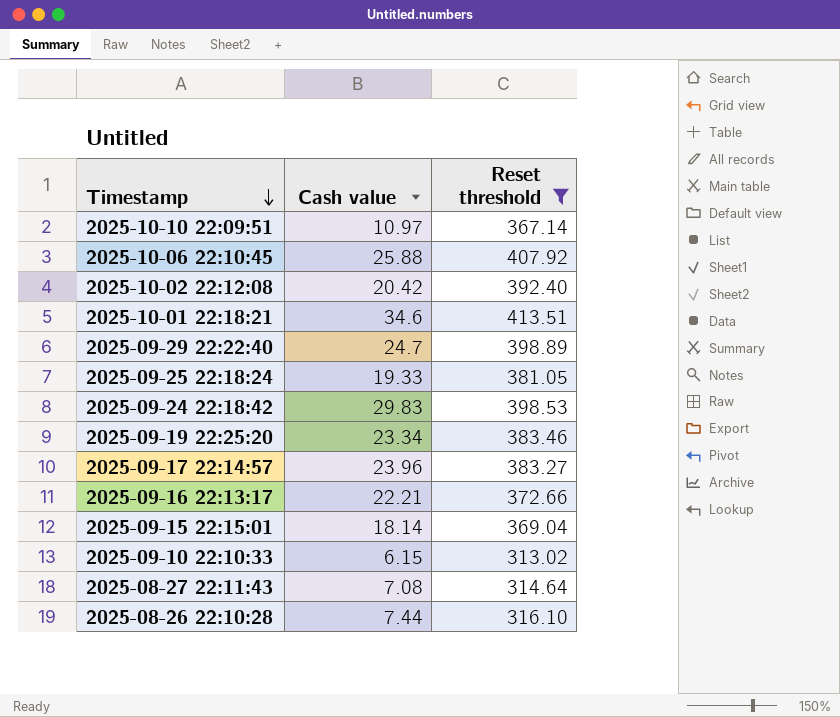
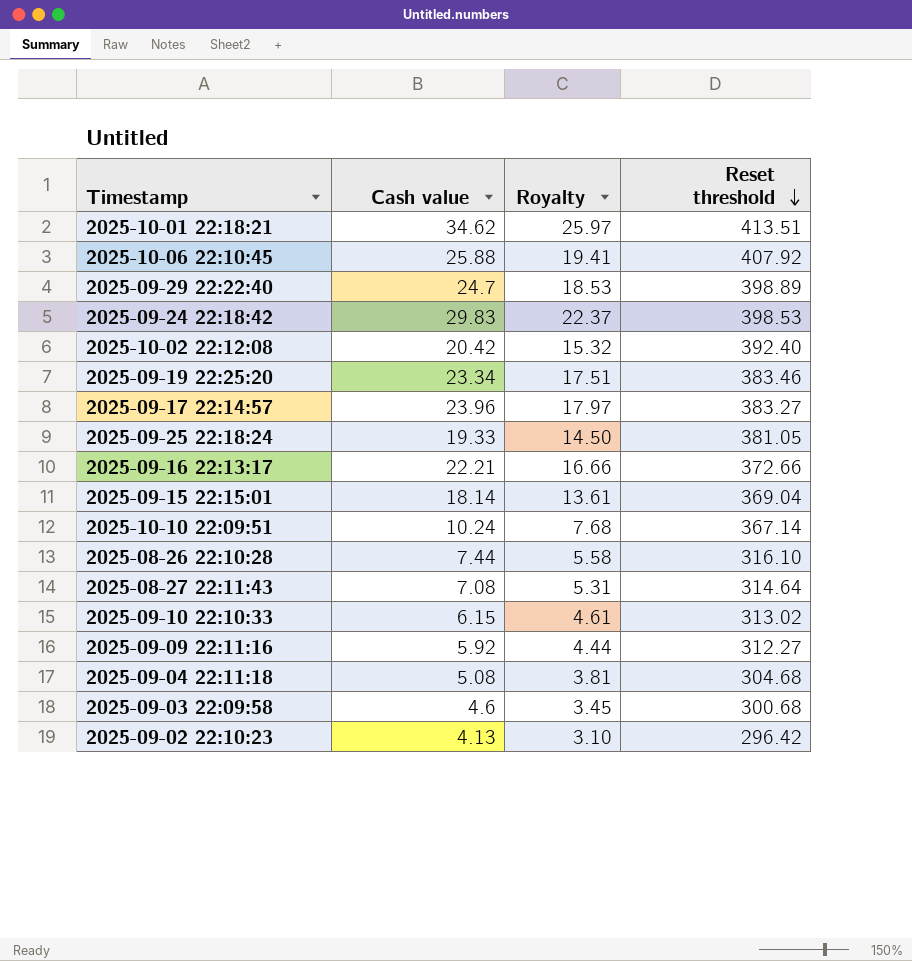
filter: Reset threshold >= 313.02 -> none
row order: Timestamp descending -> Reset threshold descending
column Royalty | formula: none -> [Cash value] * 0.75
2025-10-01 22:18:21 | Cash value: 34.6 -> 34.62
2025-10-10 22:09:51 | Cash value: 10.97 -> 10.24

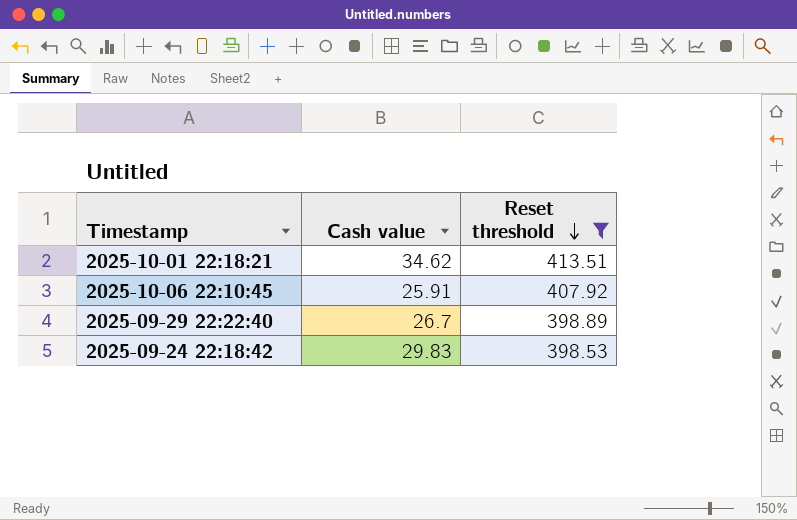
filter: none -> Reset threshold >= 398.53
column Royalty | formula: [Cash value] * 0.75 -> none
2025-10-06 22:10:45 | Cash value: 25.88 -> 25.91
2025-09-29 22:22:40 | Cash value: 24.7 -> 26.7

